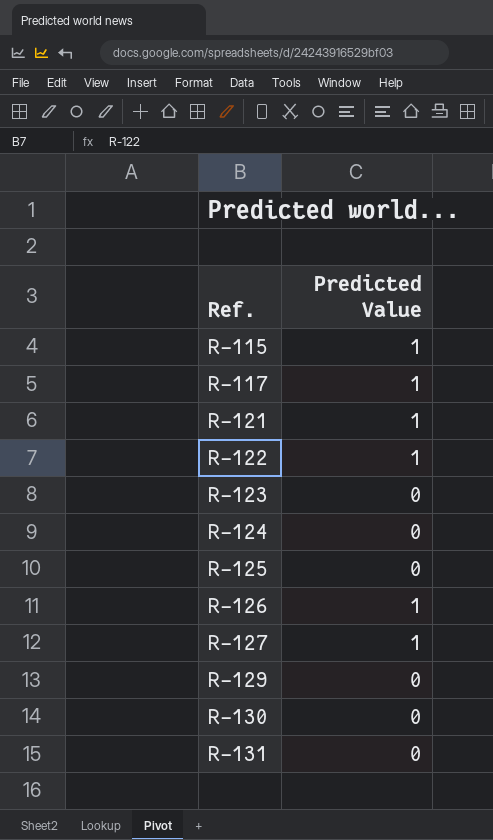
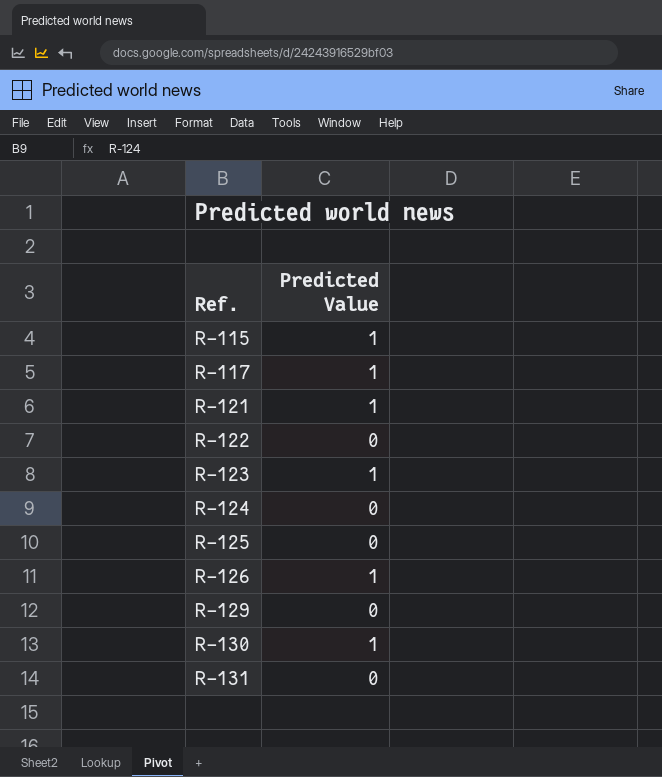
row R-127: 1 -> none
R-122 | Predicted Value: 1 -> 0
R-123 | Predicted Value: 0 -> 1
R-130 | Predicted Value: 0 -> 1

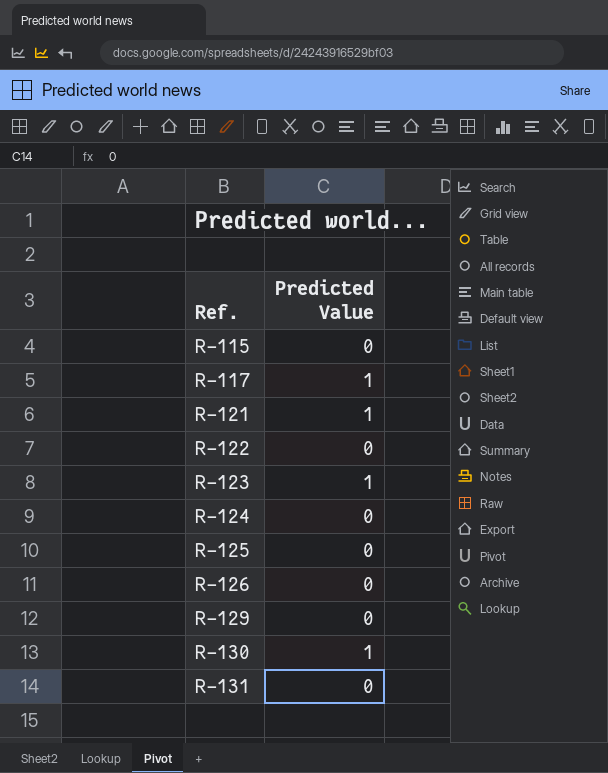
R-115 | Predicted Value: 1 -> 0
R-126 | Predicted Value: 1 -> 0

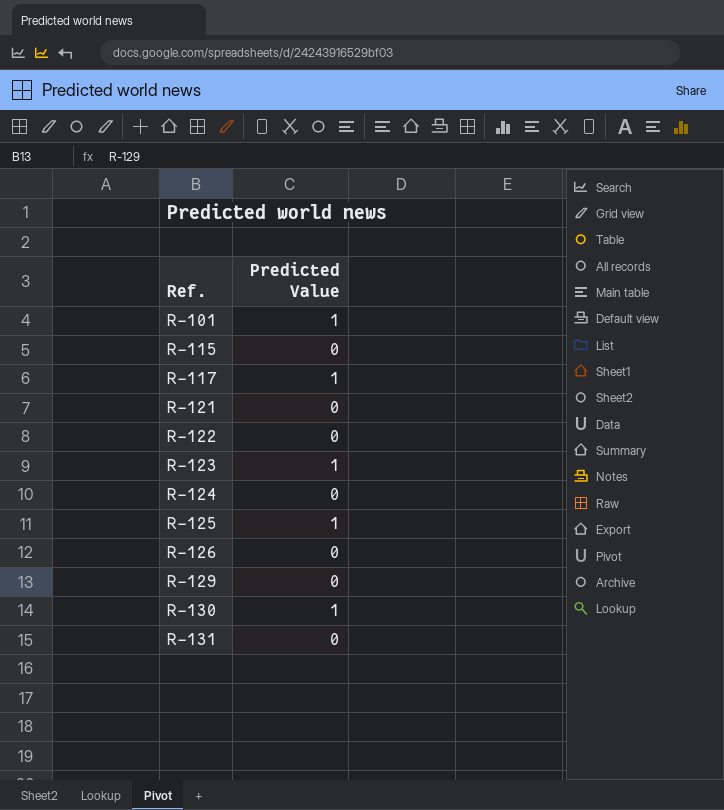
row R-101: none -> 1
R-121 | Predicted Value: 1 -> 0
R-125 | Predicted Value: 0 -> 1

